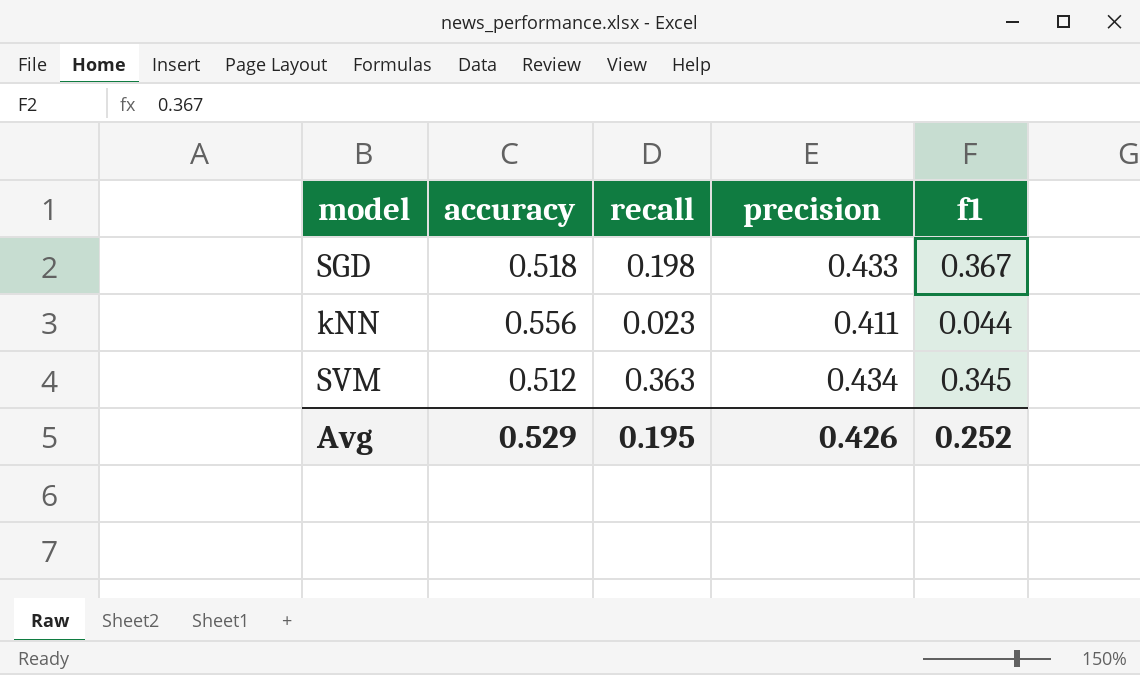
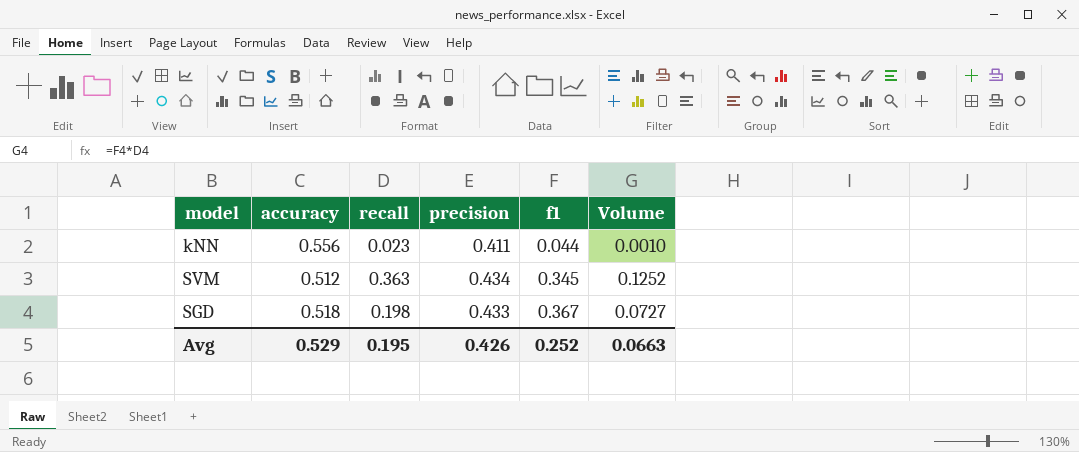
row order: none -> f1 ascending
column Volume | formula: none -> [recall] * [f1]

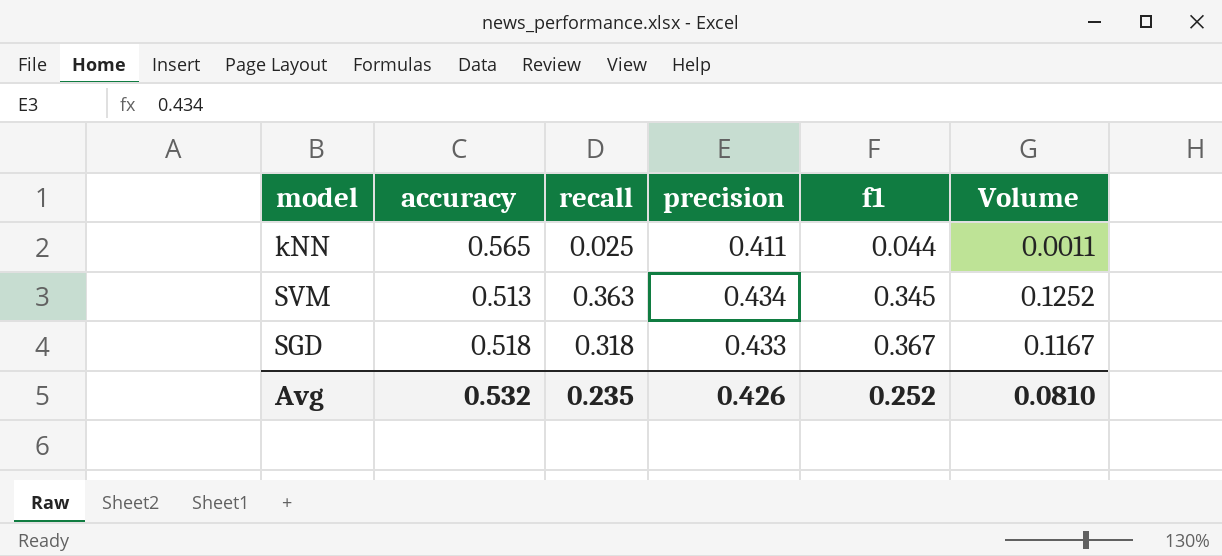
kNN | accuracy: 0.556 -> 0.565
kNN | recall: 0.023 -> 0.025
kNN | Volume: 0.0010 -> 0.0011
SVM | accuracy: 0.512 -> 0.513
SGD | recall: 0.198 -> 0.318
SGD | Volume: 0.0727 -> 0.1167
Avg | accuracy: 0.529 -> 0.532
Avg | recall: 0.195 -> 0.235
Avg | Volume: 0.0663 -> 0.0810

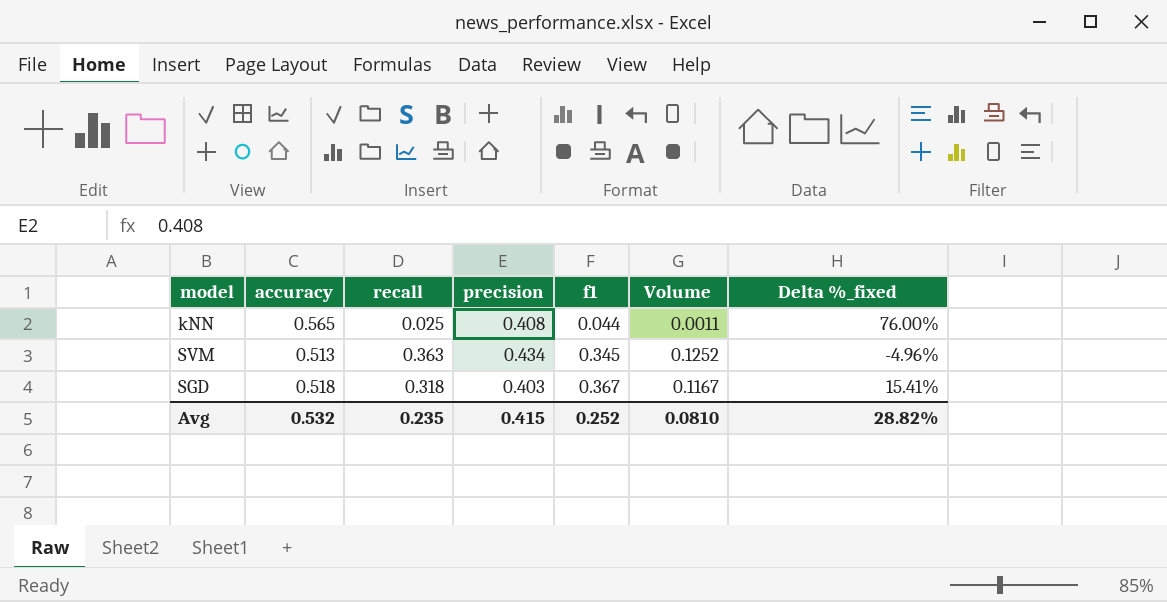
column Delta %_fixed | formula: none -> ([f1] - [recall]) / [recall]
kNN | precision: 0.411 -> 0.408
SGD | precision: 0.433 -> 0.403
Avg | precision: 0.426 -> 0.415

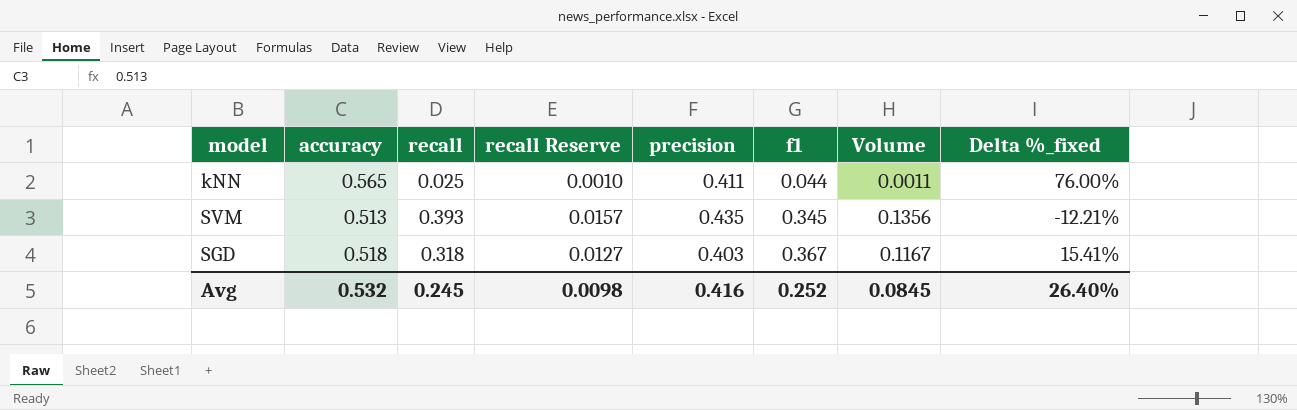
column recall Reserve | formula: none -> [recall] * 0.04
kNN | precision: 0.408 -> 0.411
SVM | recall: 0.363 -> 0.393
SVM | precision: 0.434 -> 0.435
SVM | Volume: 0.1252 -> 0.1356
SVM | Delta %_fixed: -4.96% -> -12.21%
Avg | recall: 0.235 -> 0.245
Avg | precision: 0.415 -> 0.416
Avg | Volume: 0.0810 -> 0.0845
Avg | Delta %_fixed: 28.82% -> 26.40%

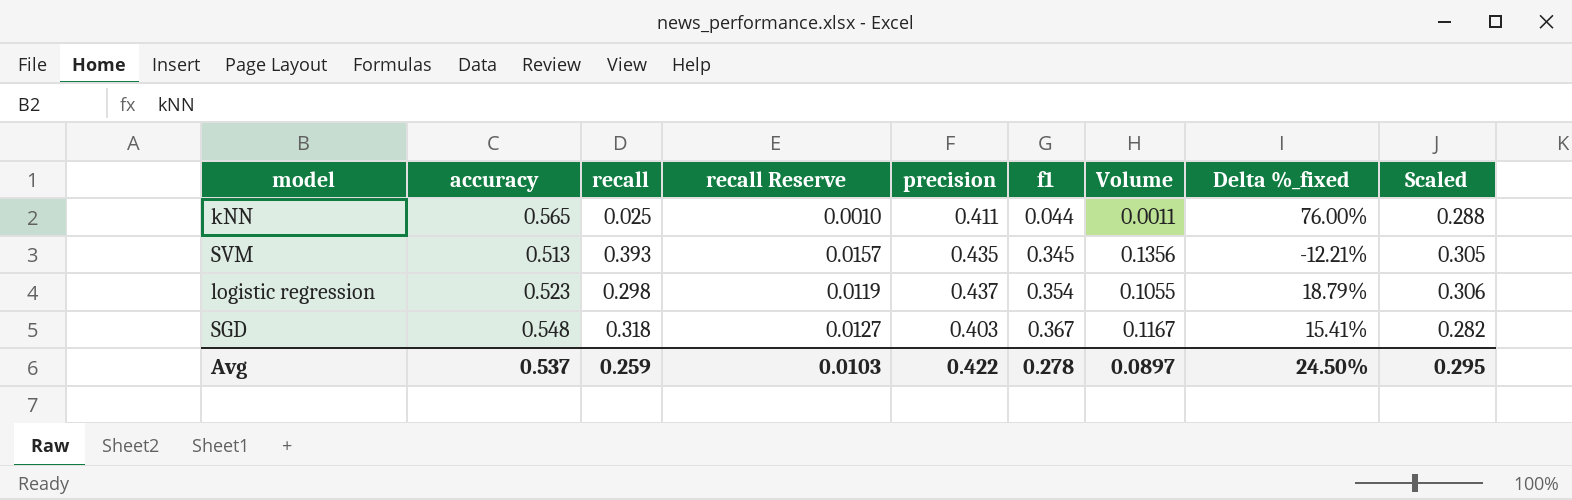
column Scaled | formula: none -> [precision] * 0.7
row logistic regression: none -> 0.523 | 0.298 | 0.0119 | 0.437 | 0.354 | 0.1055 | 18.79% | 0.306
SGD | accuracy: 0.518 -> 0.548
Avg | accuracy: 0.532 -> 0.537
Avg | recall: 0.245 -> 0.259
Avg | recall Reserve: 0.0098 -> 0.0103
Avg | precision: 0.416 -> 0.422
Avg | f1: 0.252 -> 0.278
Avg | Volume: 0.0845 -> 0.0897
Avg | Delta %_fixed: 26.40% -> 24.50%

